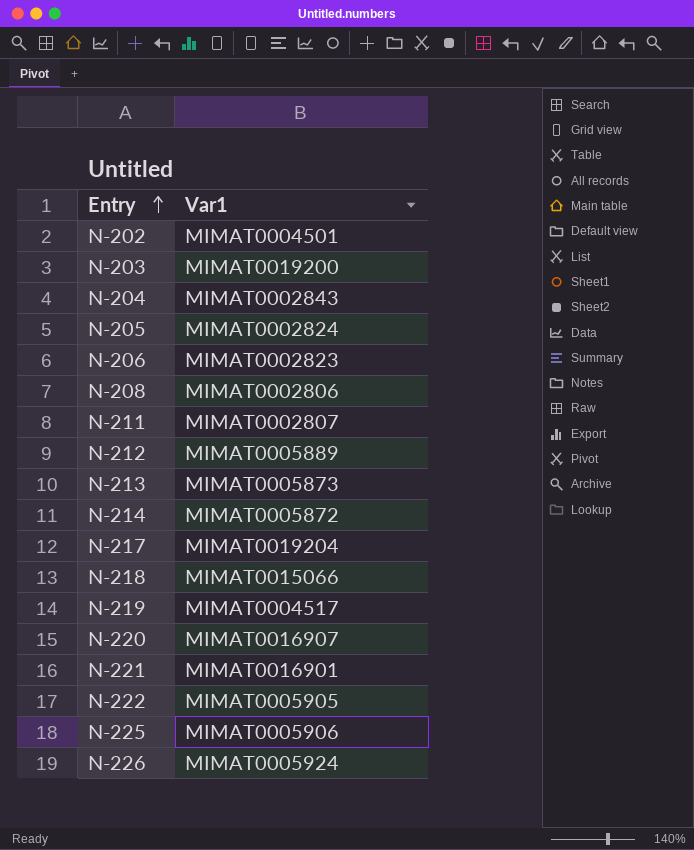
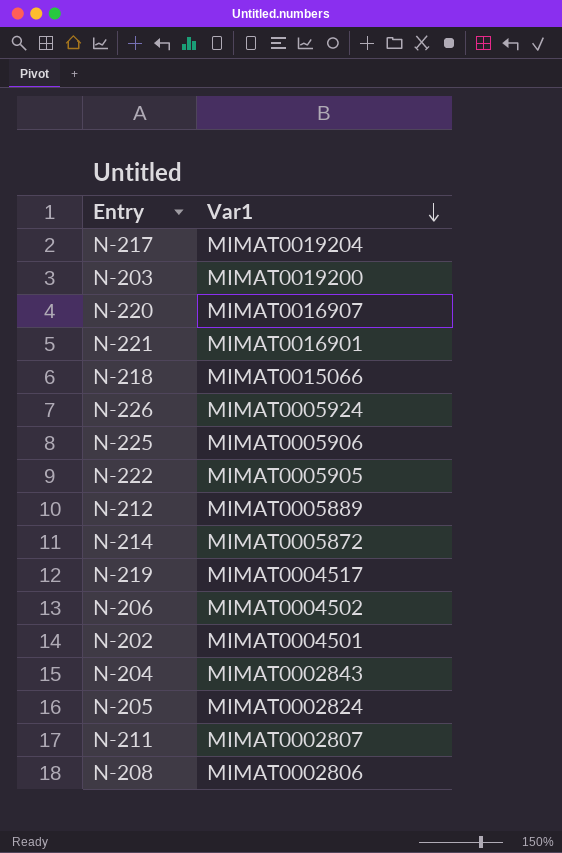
row order: Entry ascending -> Var1 descending
row N-213: MIMAT0005873 -> none
N-206 | Var1: MIMAT0002823 -> MIMAT0004502

